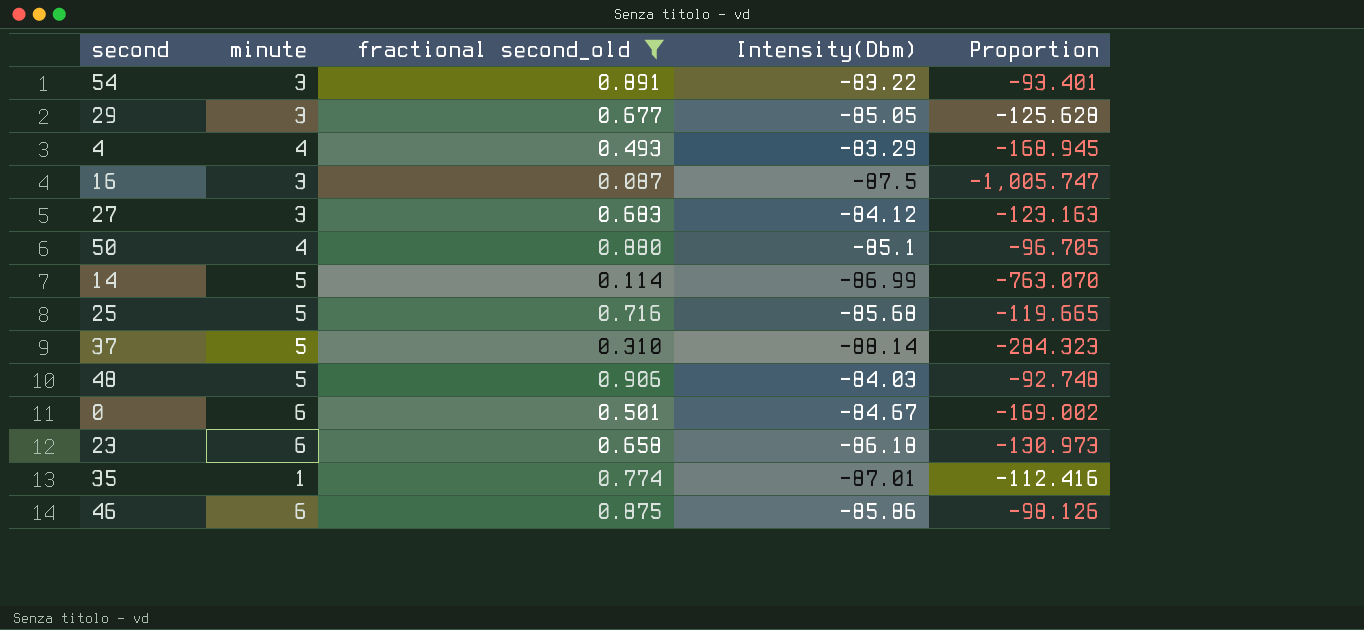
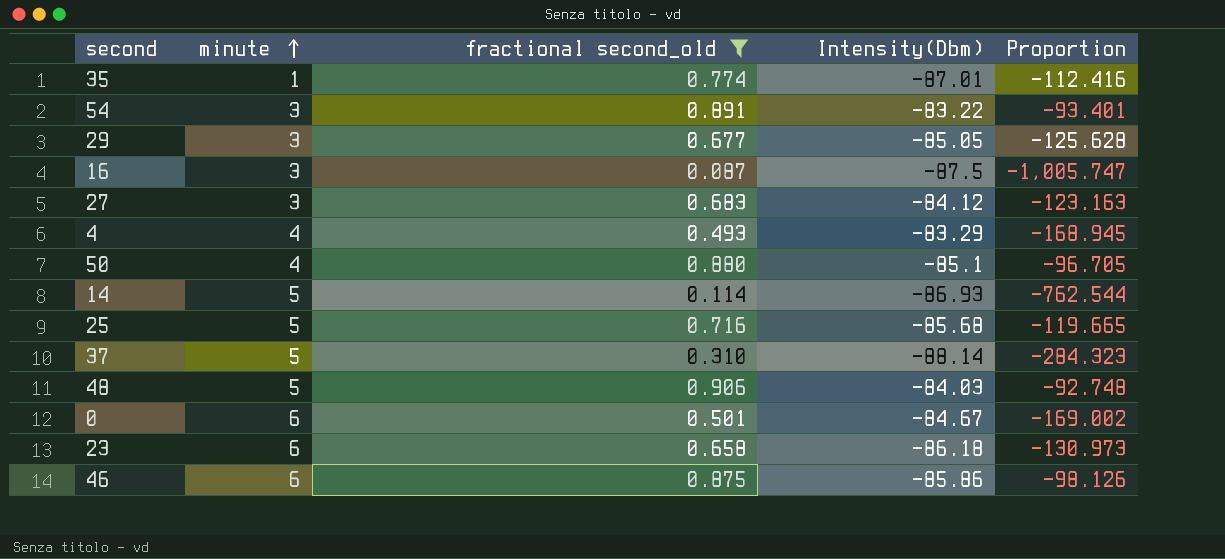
row order: none -> minute ascending
14 | Intensity(Dbm): -86.99 -> -86.93
14 | Proportion: -763.070 -> -762.544

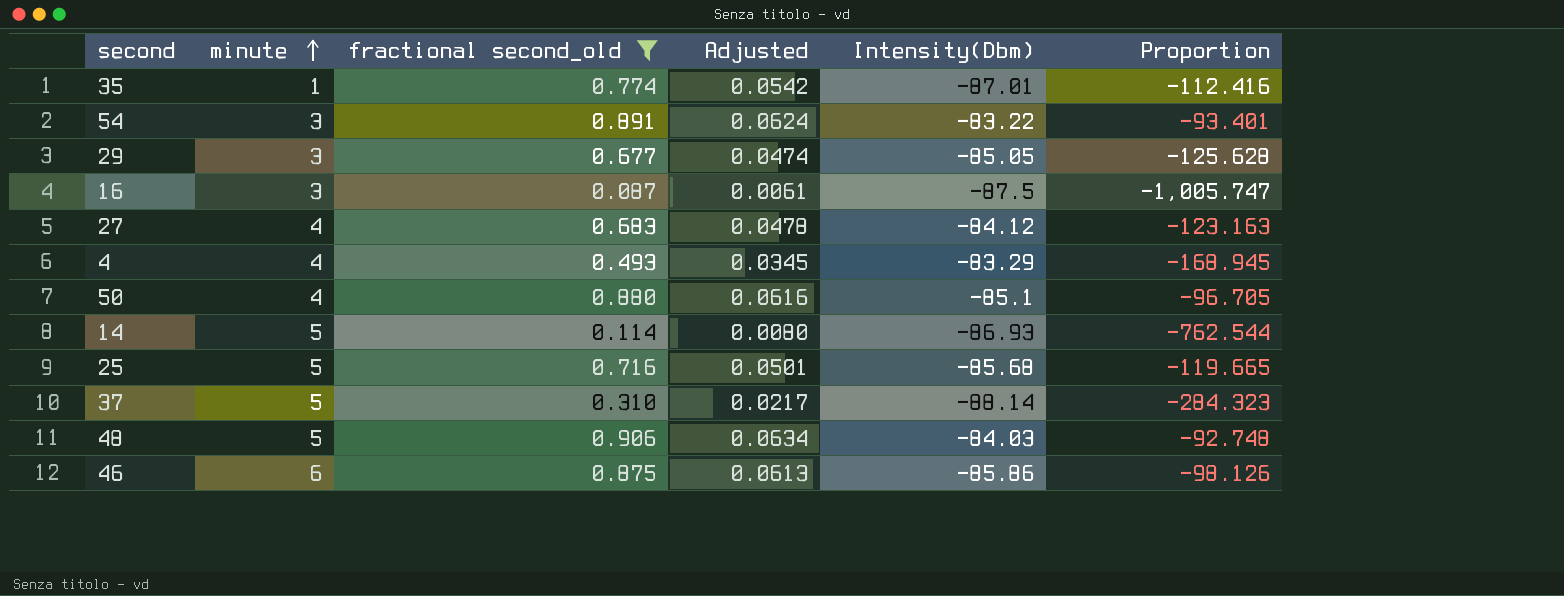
column Adjusted | formula: none -> [fractional second_old] * 0.07
row 0: 6 | 0.501 | -84.67 | -169.002 -> none
row 23: 6 | 0.658 | -86.18 | -130.973 -> none
27 | minute: 3 -> 4

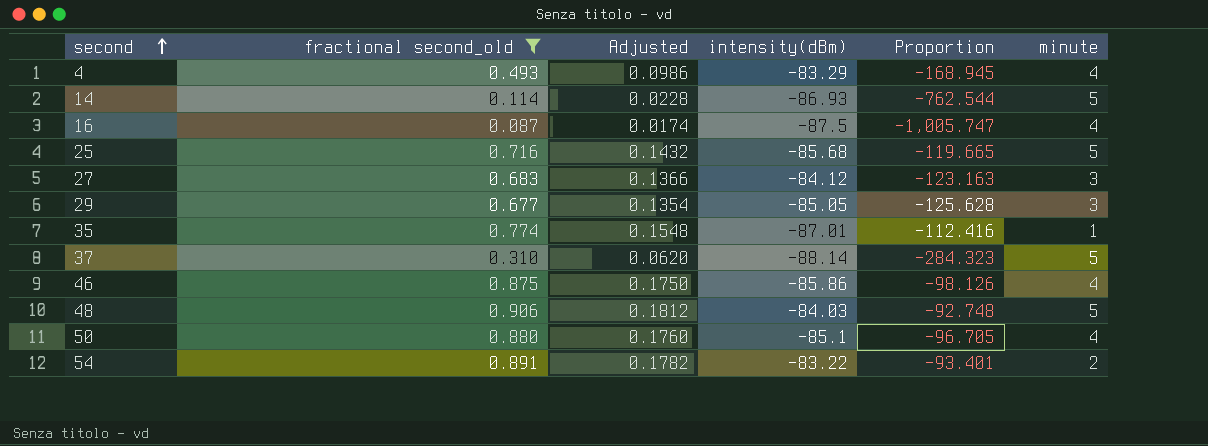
row order: minute ascending -> second ascending
column Adjusted | formula: [fractional second_old] * 0.07 -> [fractional second_old] * 0.2
column name: Intensity(Dbm) -> intensity(dBm)
column minute | position: 2 -> 6
16 | minute: 3 -> 4
27 | minute: 4 -> 3
46 | minute: 6 -> 4
54 | minute: 3 -> 2

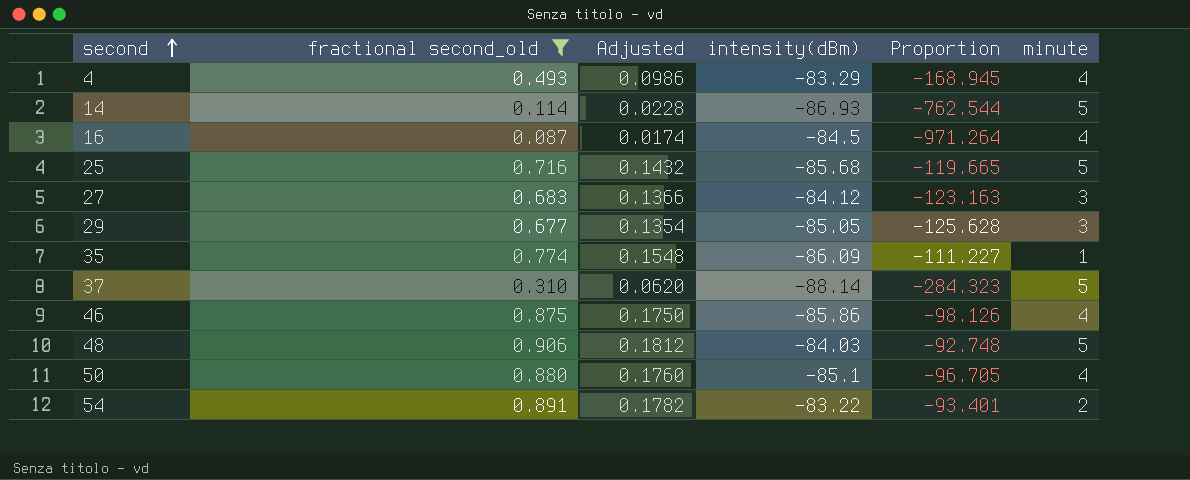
16 | intensity(dBm): -87.5 -> -84.5
16 | Proportion: -1,005.747 -> -971.264
35 | intensity(dBm): -87.01 -> -86.09
35 | Proportion: -112.416 -> -111.227

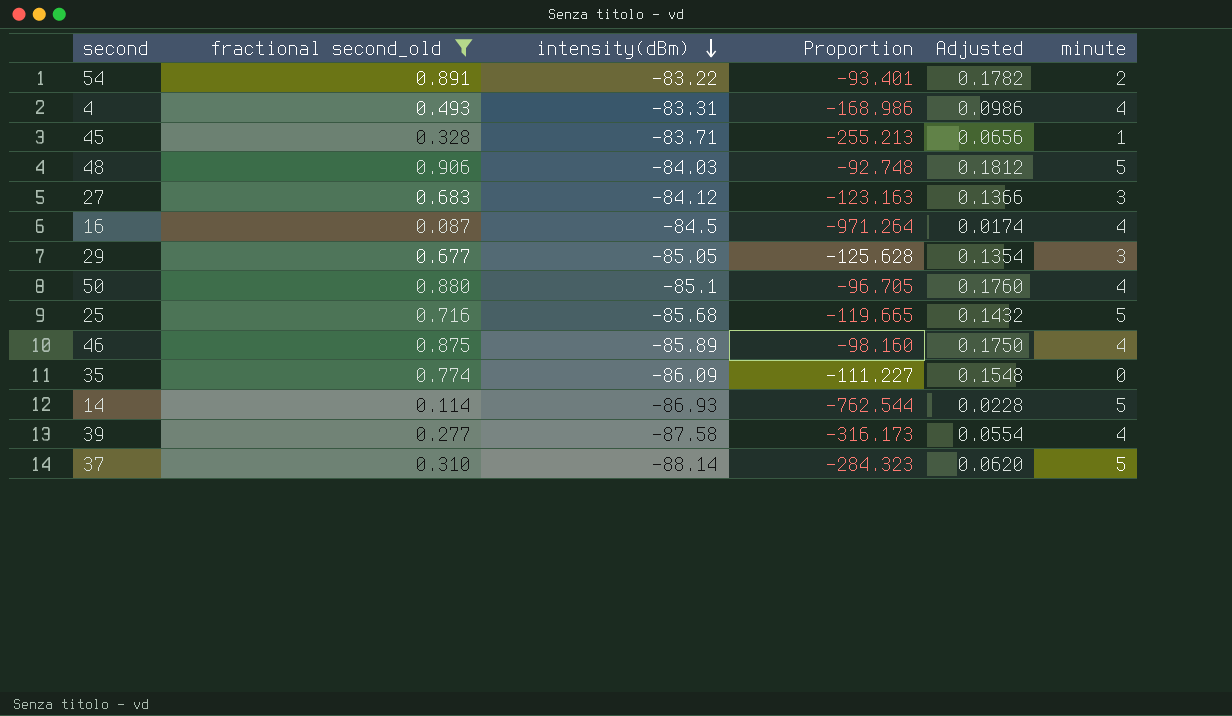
row order: second ascending -> intensity(dBm) descending
column Adjusted | position: 3 -> 5
4 | intensity(dBm): -83.29 -> -83.31
4 | Proportion: -168.945 -> -168.986
row 45: none -> 0.328 | -83.71 | -255.213 | 0.0656 | 1
46 | intensity(dBm): -85.86 -> -85.89
46 | Proportion: -98.126 -> -98.160
35 | minute: 1 -> 0
row 39: none -> 0.277 | -87.58 | -316.173 | 0.0554 | 4

